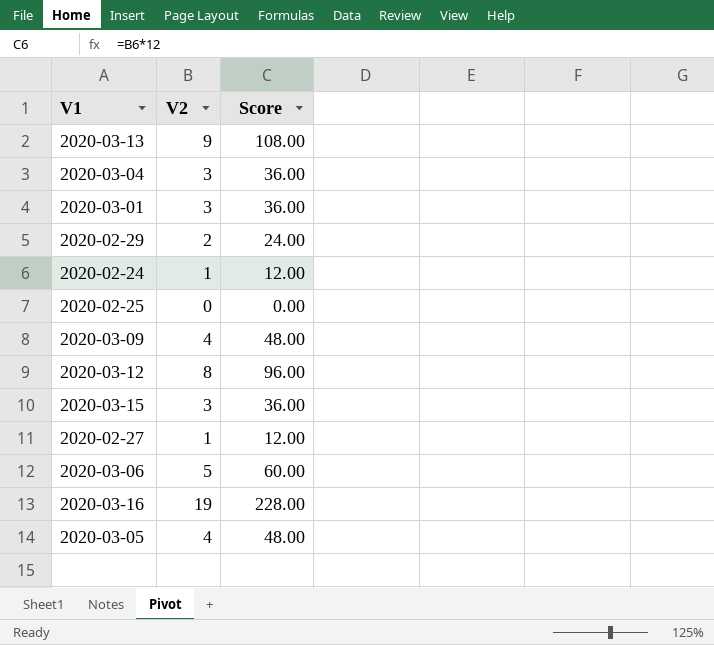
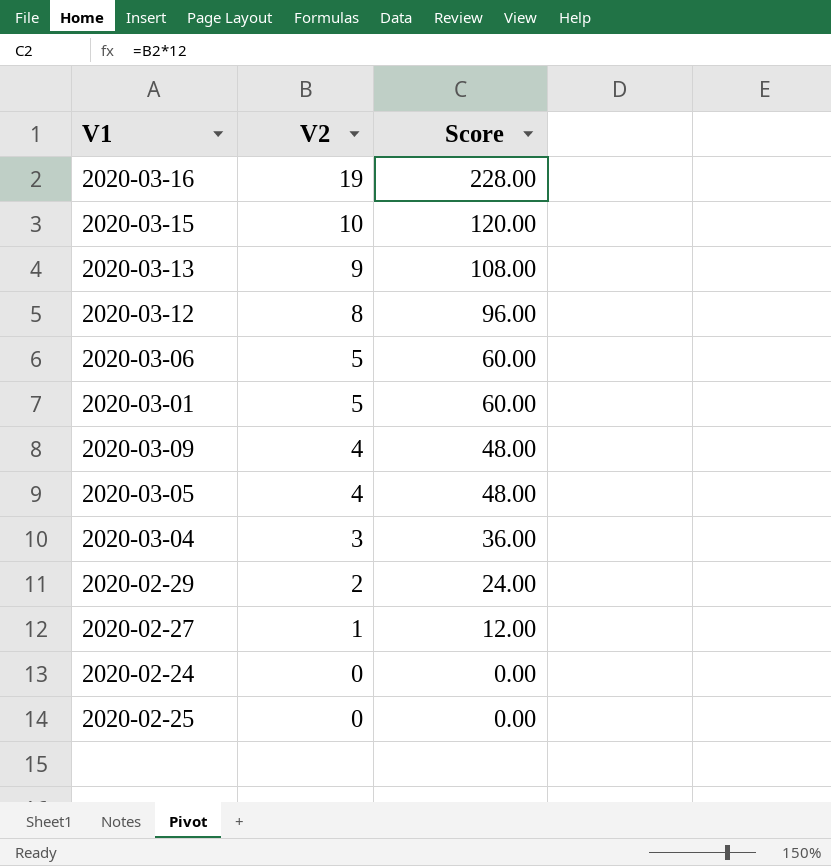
row order: none -> V2 descending
2020-03-15 | V2: 3 -> 10
2020-03-15 | Score: 36.00 -> 120.00
2020-03-01 | V2: 3 -> 5
2020-03-01 | Score: 36.00 -> 60.00
2020-02-24 | V2: 1 -> 0
2020-02-24 | Score: 12.00 -> 0.00

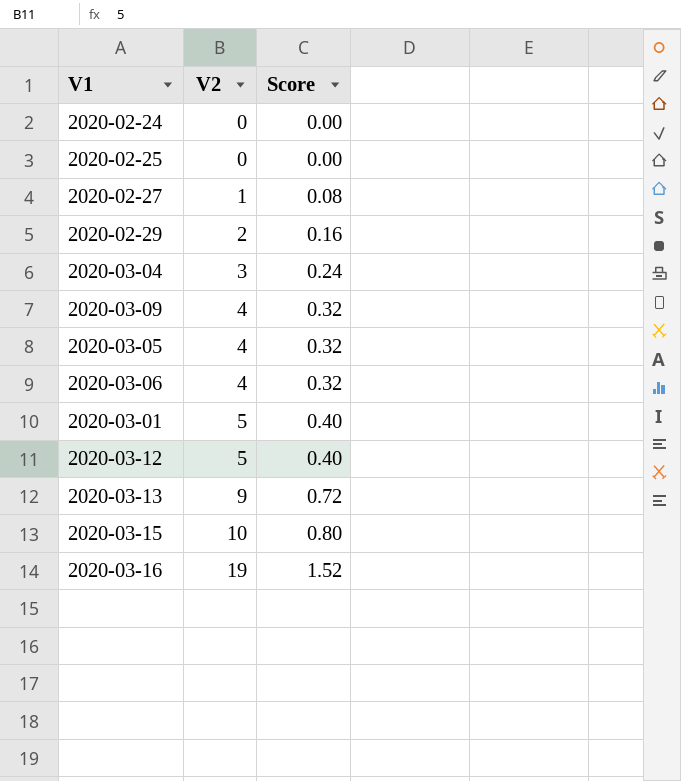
row order: V2 descending -> V2 ascending
column Score | formula: [V2] * 12 -> [V2] * 0.08
2020-03-06 | V2: 5 -> 4
2020-03-12 | V2: 8 -> 5

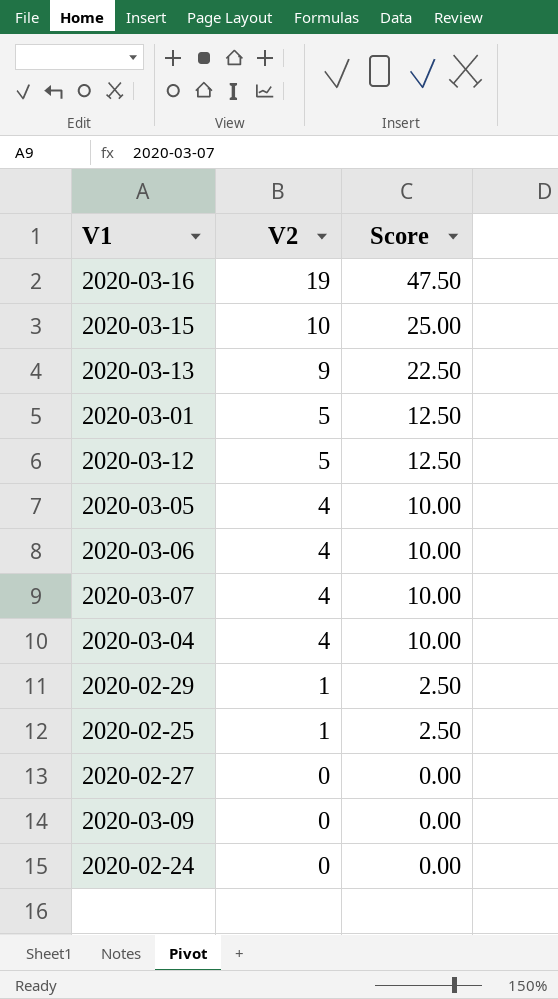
row order: V2 ascending -> V2 descending
column Score | formula: [V2] * 0.08 -> [V2] * 2.5
row 2020-03-07: none -> 4 | 10.00
2020-03-04 | V2: 3 -> 4
2020-02-29 | V2: 2 -> 1
2020-02-25 | V2: 0 -> 1
2020-02-27 | V2: 1 -> 0
2020-03-09 | V2: 4 -> 0

